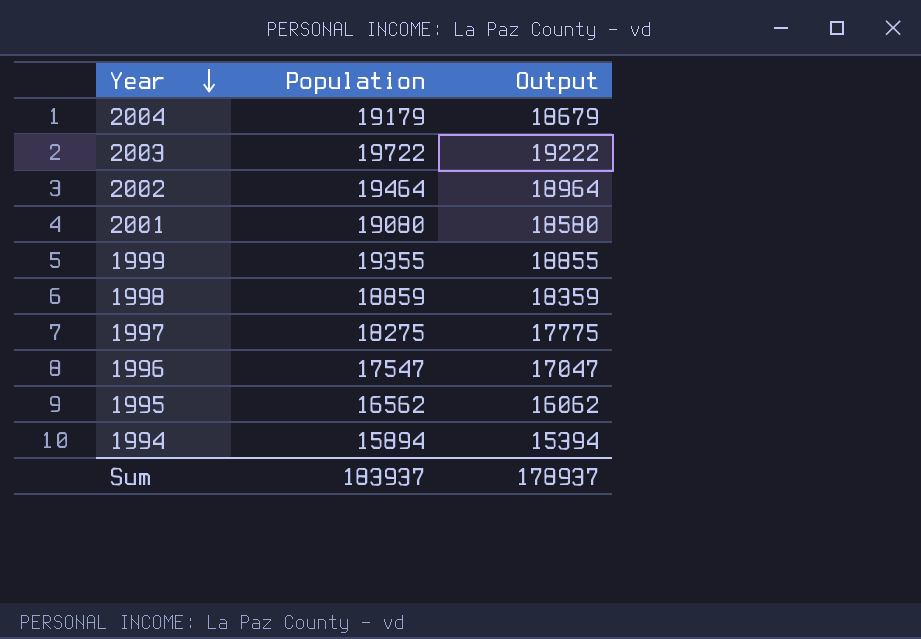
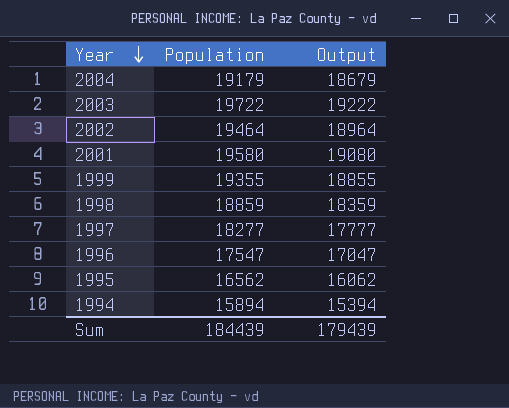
2001 | Population: 19080 -> 19580
2001 | Output: 18580 -> 19080
1997 | Population: 18275 -> 18277
1997 | Output: 17775 -> 17777
Sum | Population: 183937 -> 184439
Sum | Output: 178937 -> 179439

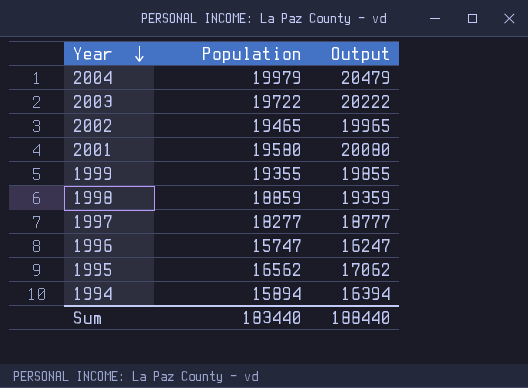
column Output | formula: [Population] - 500 -> [Population] + 500
2004 | Population: 19179 -> 19979
2002 | Population: 19464 -> 19465
1996 | Population: 17547 -> 15747
Sum | Population: 184439 -> 183440
Sum | Output: 179439 -> 188440

